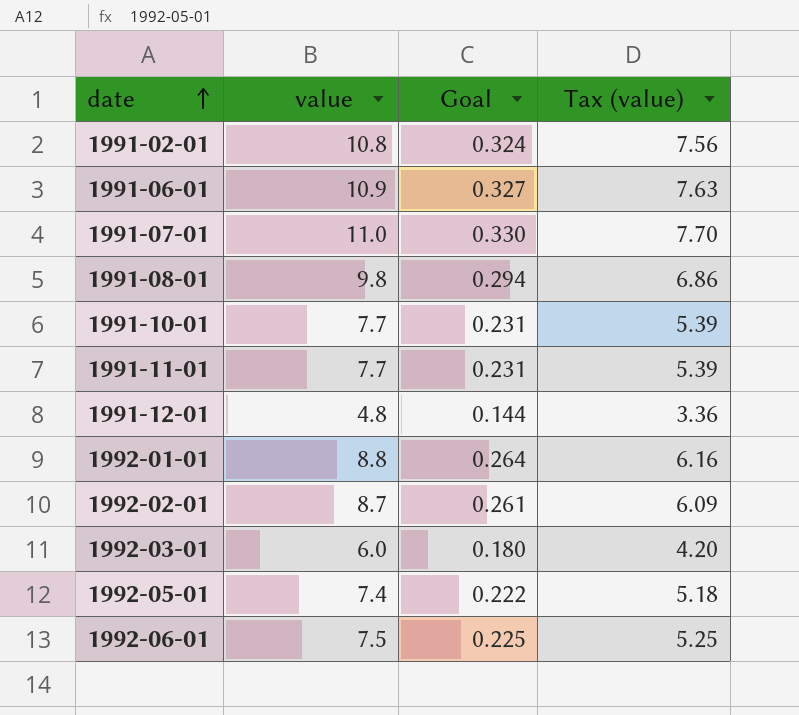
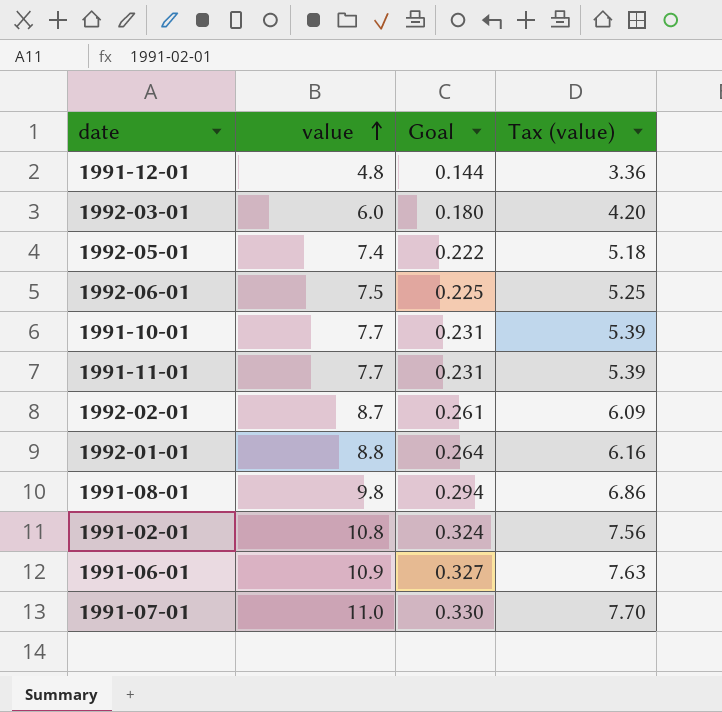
row order: date ascending -> value ascending

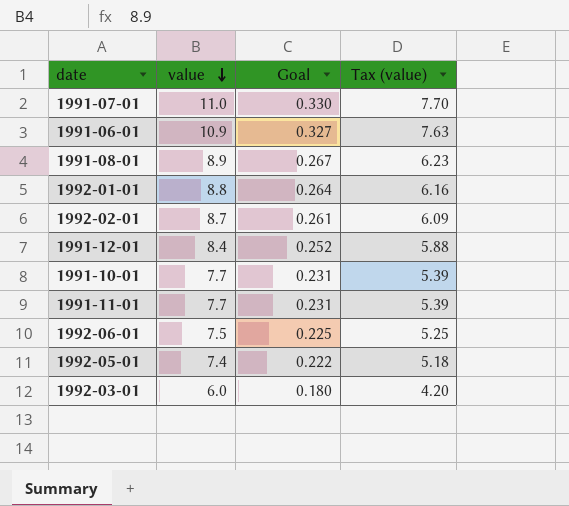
row order: value ascending -> value descending
row 1991-02-01: 10.8 | 0.324 | 7.56 -> none
1991-08-01 | value: 9.8 -> 8.9
1991-08-01 | Goal: 0.294 -> 0.267
1991-08-01 | Tax (value): 6.86 -> 6.23
1991-12-01 | value: 4.8 -> 8.4
1991-12-01 | Goal: 0.144 -> 0.252
1991-12-01 | Tax (value): 3.36 -> 5.88

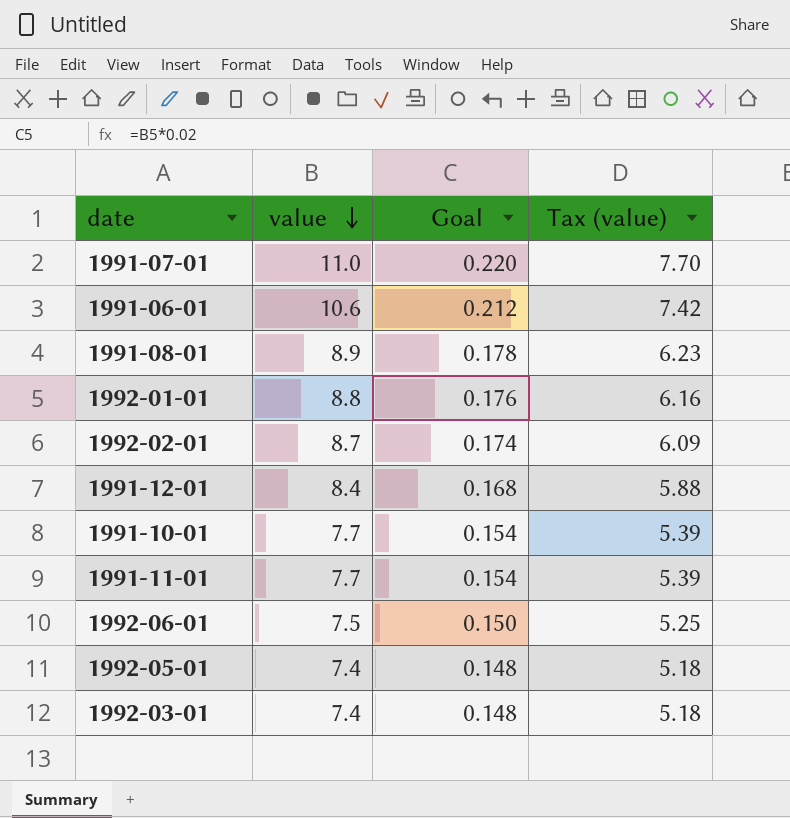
column Goal | formula: [value] * 0.03 -> [value] * 0.02
1991-06-01 | value: 10.9 -> 10.6
1991-06-01 | Tax (value): 7.63 -> 7.42
1992-03-01 | value: 6.0 -> 7.4
1992-03-01 | Tax (value): 4.20 -> 5.18

